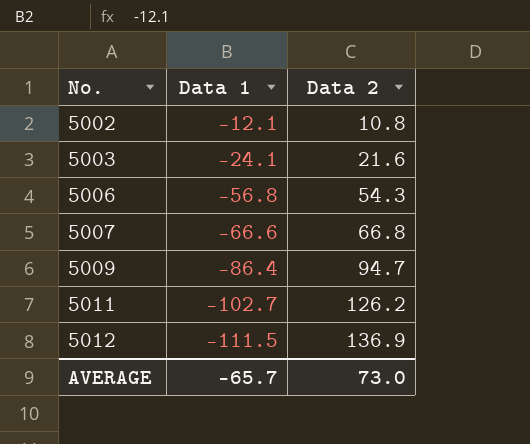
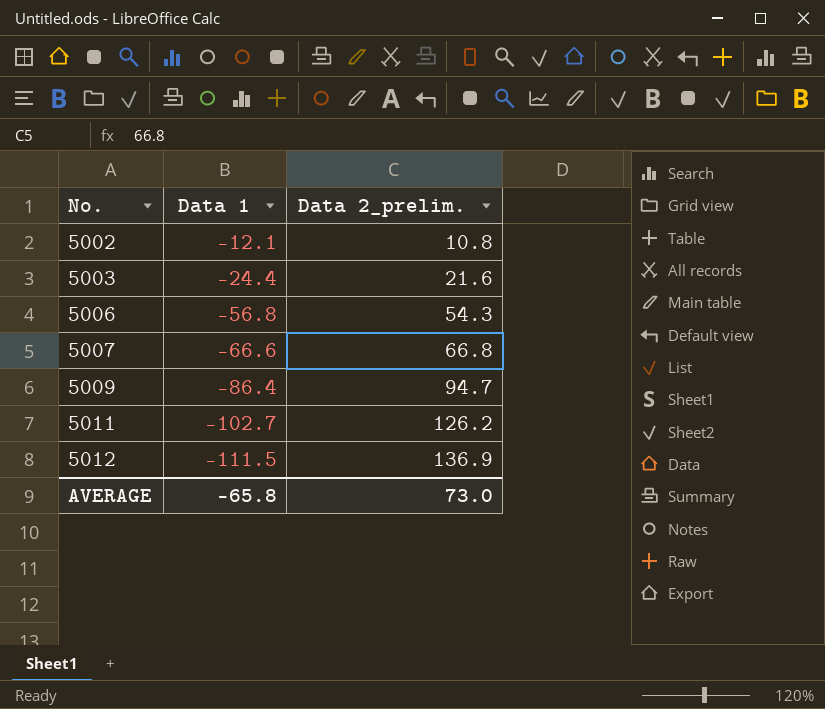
column name: Data 2 -> Data 2_prelim.
5003 | Data 1: -24.1 -> -24.4
AVERAGE | Data 1: -65.7 -> -65.8

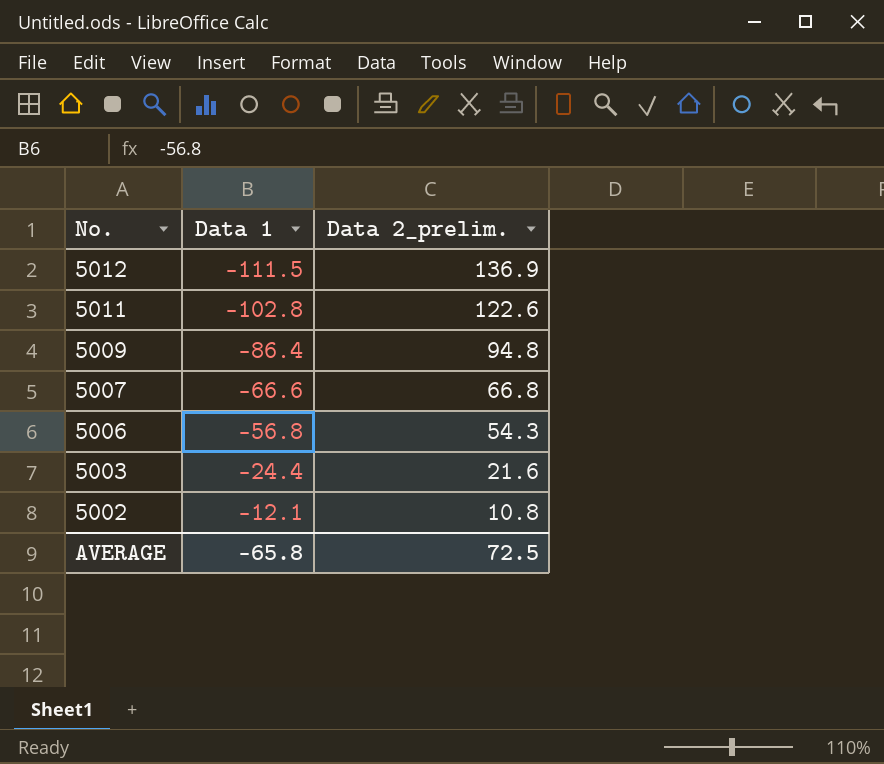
row order: No. ascending -> No. descending
5011 | Data 1: -102.7 -> -102.8
5011 | Data 2_prelim.: 126.2 -> 122.6
5009 | Data 2_prelim.: 94.7 -> 94.8
AVERAGE | Data 2_prelim.: 73.0 -> 72.5

